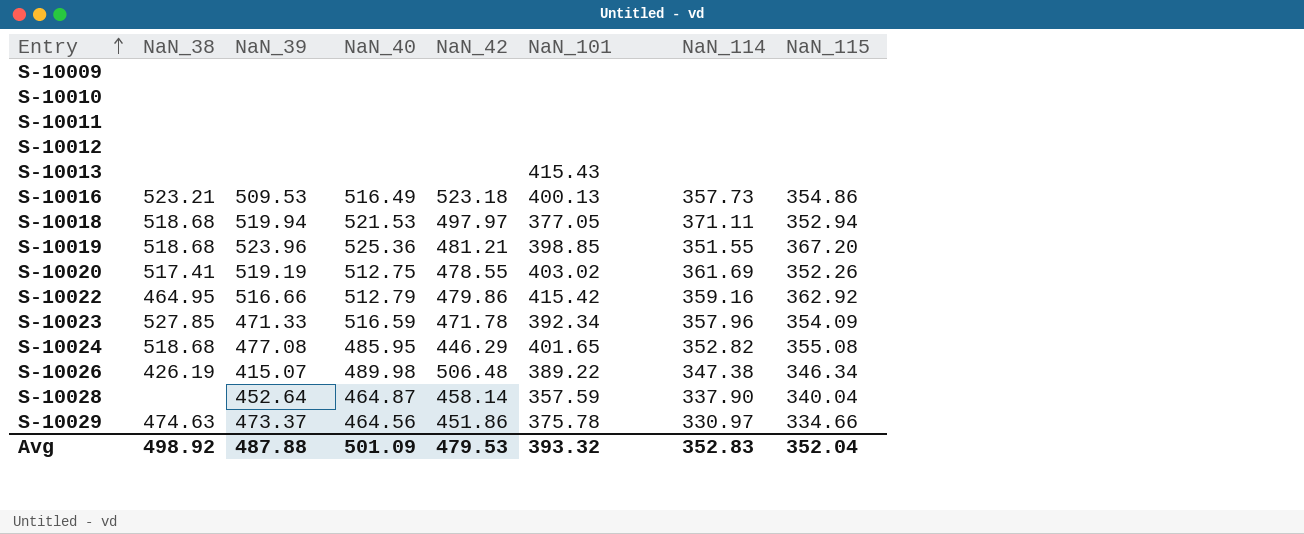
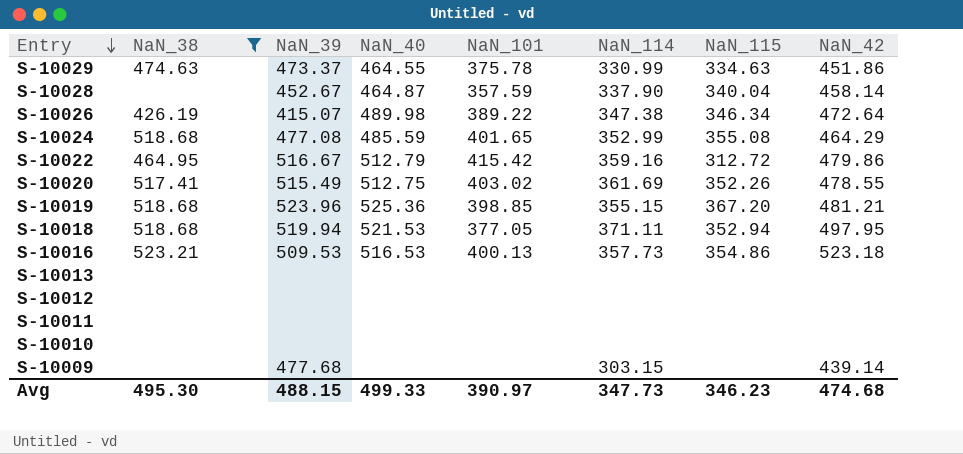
filter: none -> NaN_38 != 527.85
row order: Entry ascending -> Entry descending
column NaN_42 | position: 5 -> 8
S-10029 | NaN_40: 464.56 -> 464.55
S-10029 | NaN_114: 330.97 -> 330.99
S-10029 | NaN_115: 334.66 -> 334.63
S-10028 | NaN_39: 452.64 -> 452.67
S-10026 | NaN_42: 506.48 -> 472.64
S-10024 | NaN_40: 485.95 -> 485.59
S-10024 | NaN_114: 352.82 -> 352.99
S-10024 | NaN_42: 446.29 -> 464.29
S-10022 | NaN_39: 516.66 -> 516.67
S-10022 | NaN_115: 362.92 -> 312.72
S-10020 | NaN_39: 519.19 -> 515.49
S-10019 | NaN_114: 351.55 -> 355.15
S-10018 | NaN_42: 497.97 -> 497.95
S-10016 | NaN_40: 516.49 -> 516.53
S-10013 | NaN_101: 415.43 -> none
S-10009 | NaN_39: none -> 477.68
S-10009 | NaN_114: none -> 303.15
S-10009 | NaN_42: none -> 439.14
Avg | NaN_38: 498.92 -> 495.30
Avg | NaN_39: 487.88 -> 488.15
Avg | NaN_40: 501.09 -> 499.33
Avg | NaN_101: 393.32 -> 390.97
Avg | NaN_114: 352.83 -> 347.73
Avg | NaN_115: 352.04 -> 346.23
Avg | NaN_42: 479.53 -> 474.68

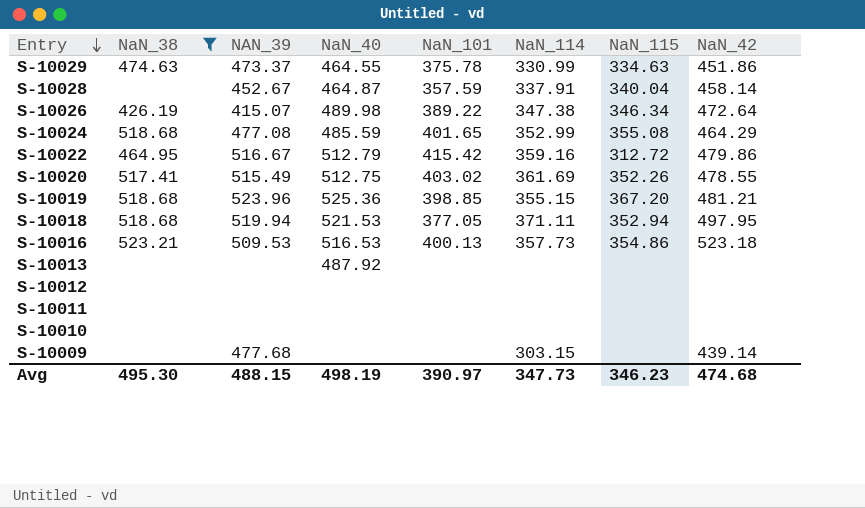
column name: NaN_39 -> NAN_39
S-10028 | NaN_114: 337.90 -> 337.91
S-10013 | NaN_40: none -> 487.92
Avg | NaN_40: 499.33 -> 498.19

